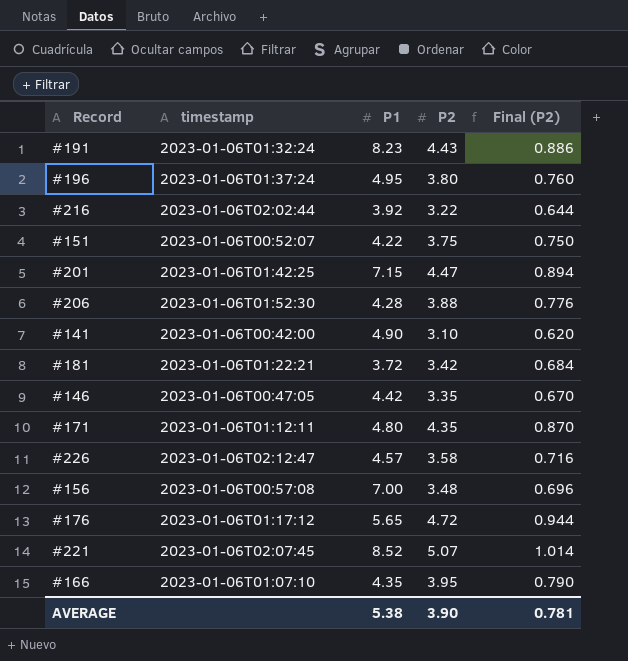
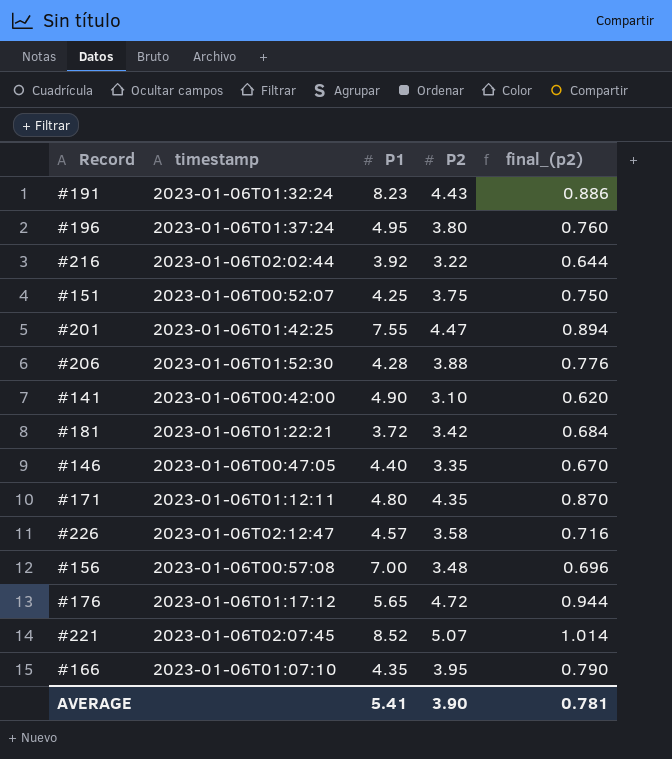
column name: Final (P2) -> final_(p2)
#151 | P1: 4.22 -> 4.25
#201 | P1: 7.15 -> 7.55
#146 | P1: 4.42 -> 4.40
AVERAGE | P1: 5.38 -> 5.41

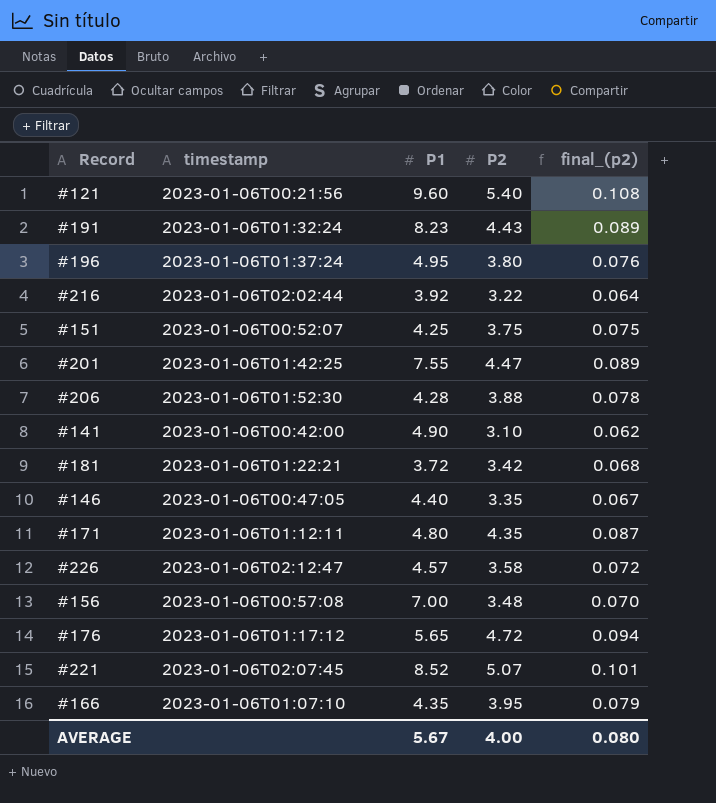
column final_(p2) | formula: [P2] * 0.2 -> [P2] * 0.02
row #121: none -> 2023-01-06T00:21:56 | 9.60 | 5.40 | 0.108
AVERAGE | P1: 5.41 -> 5.67
AVERAGE | P2: 3.90 -> 4.00
AVERAGE | final_(p2): 0.781 -> 0.080

